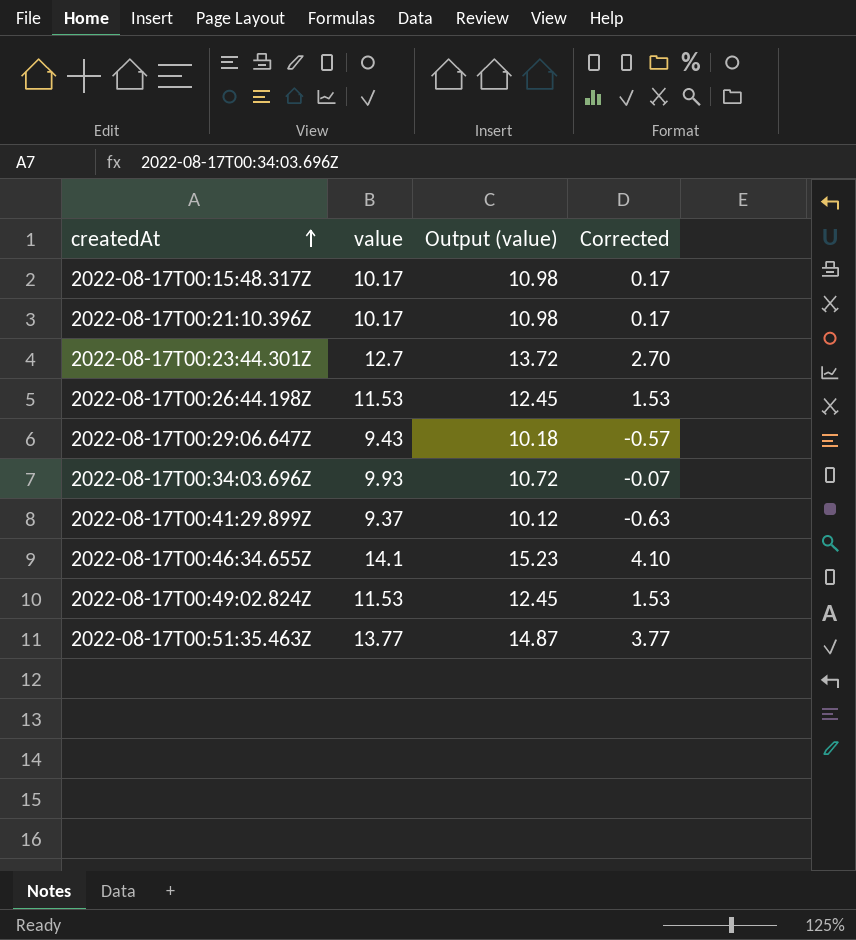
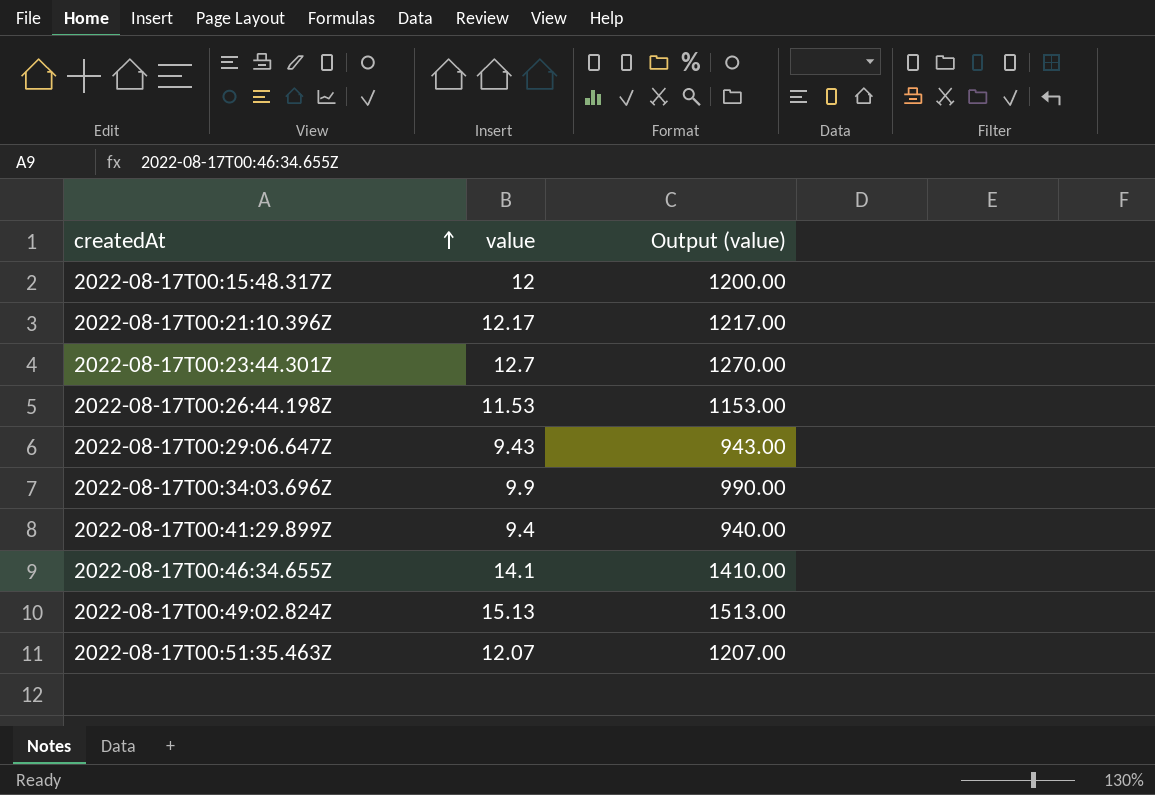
column Corrected | formula: [value] - 10 -> none
column Output (value) | formula: [value] * 1.08 -> [value] * 100
2022-08-17T00:15:48.317Z | value: 10.17 -> 12
2022-08-17T00:21:10.396Z | value: 10.17 -> 12.17
2022-08-17T00:34:03.696Z | value: 9.93 -> 9.9
2022-08-17T00:41:29.899Z | value: 9.37 -> 9.4
2022-08-17T00:49:02.824Z | value: 11.53 -> 15.13
2022-08-17T00:51:35.463Z | value: 13.77 -> 12.07

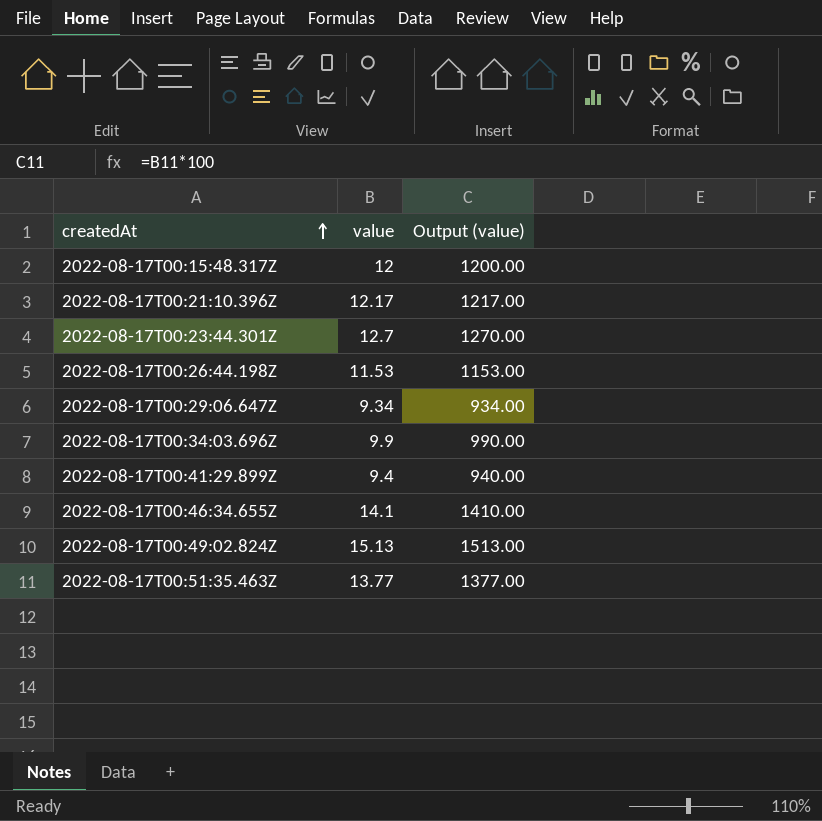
2022-08-17T00:29:06.647Z | value: 9.43 -> 9.34
2022-08-17T00:29:06.647Z | Output (value): 943.00 -> 934.00
2022-08-17T00:51:35.463Z | value: 12.07 -> 13.77
2022-08-17T00:51:35.463Z | Output (value): 1207.00 -> 1377.00

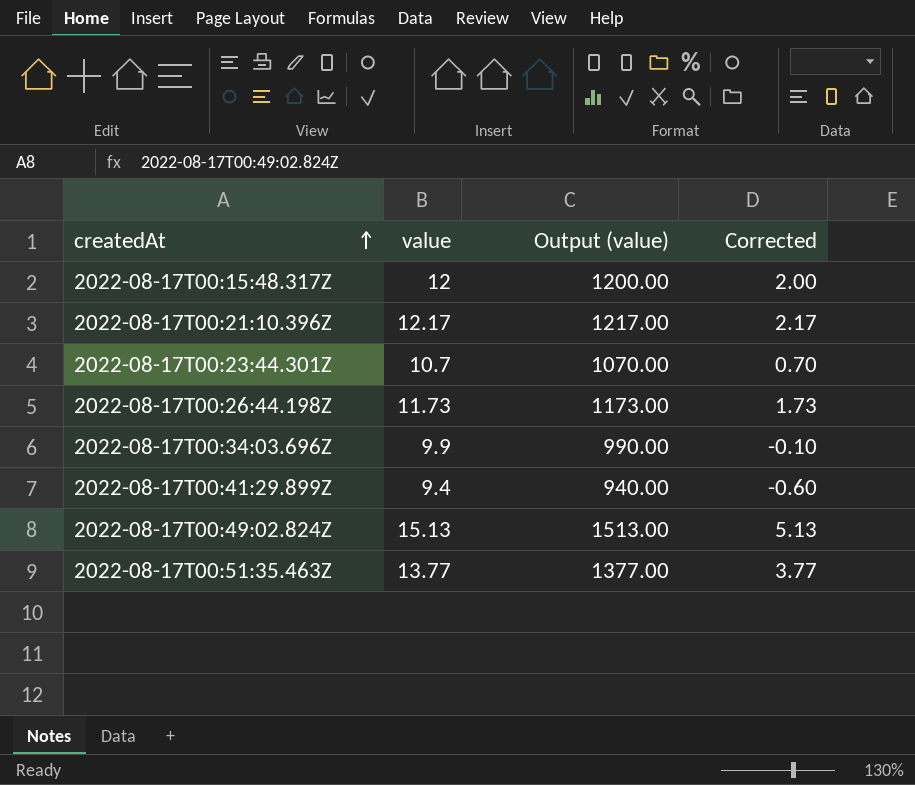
column Corrected | formula: none -> [value] - 10
row 2022-08-17T00:29:06.647Z: 9.34 | 934.00 -> none
row 2022-08-17T00:46:34.655Z: 14.1 | 1410.00 -> none
2022-08-17T00:23:44.301Z | value: 12.7 -> 10.7
2022-08-17T00:23:44.301Z | Output (value): 1270.00 -> 1070.00
2022-08-17T00:26:44.198Z | value: 11.53 -> 11.73
2022-08-17T00:26:44.198Z | Output (value): 1153.00 -> 1173.00

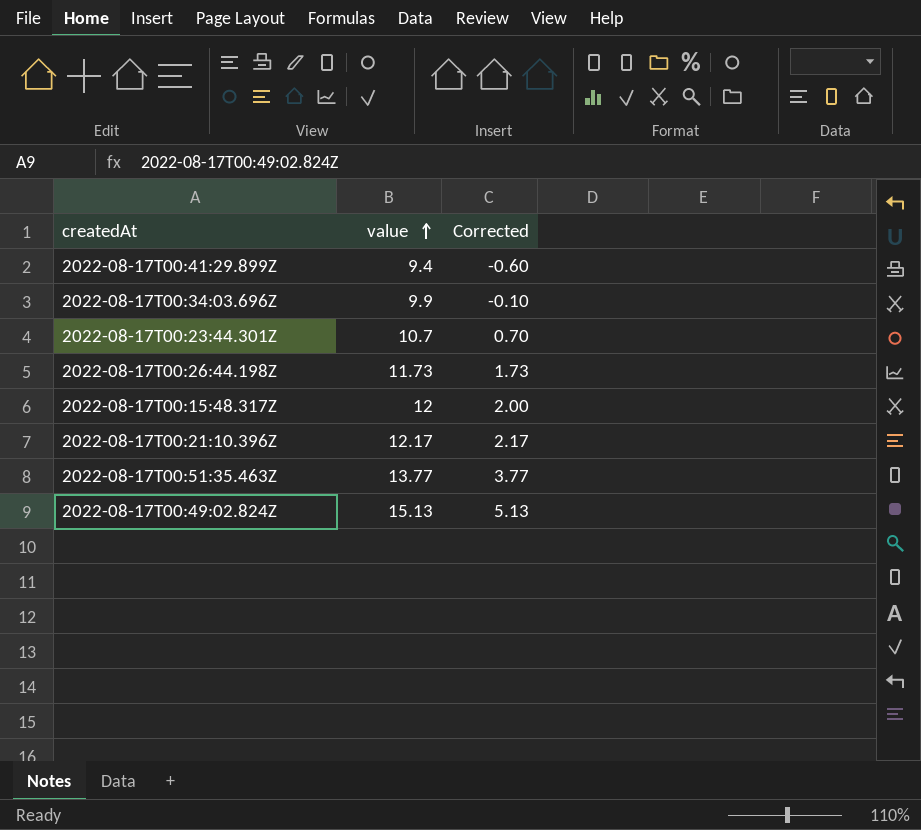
row order: createdAt ascending -> value ascending
column Output (value) | formula: [value] * 100 -> none

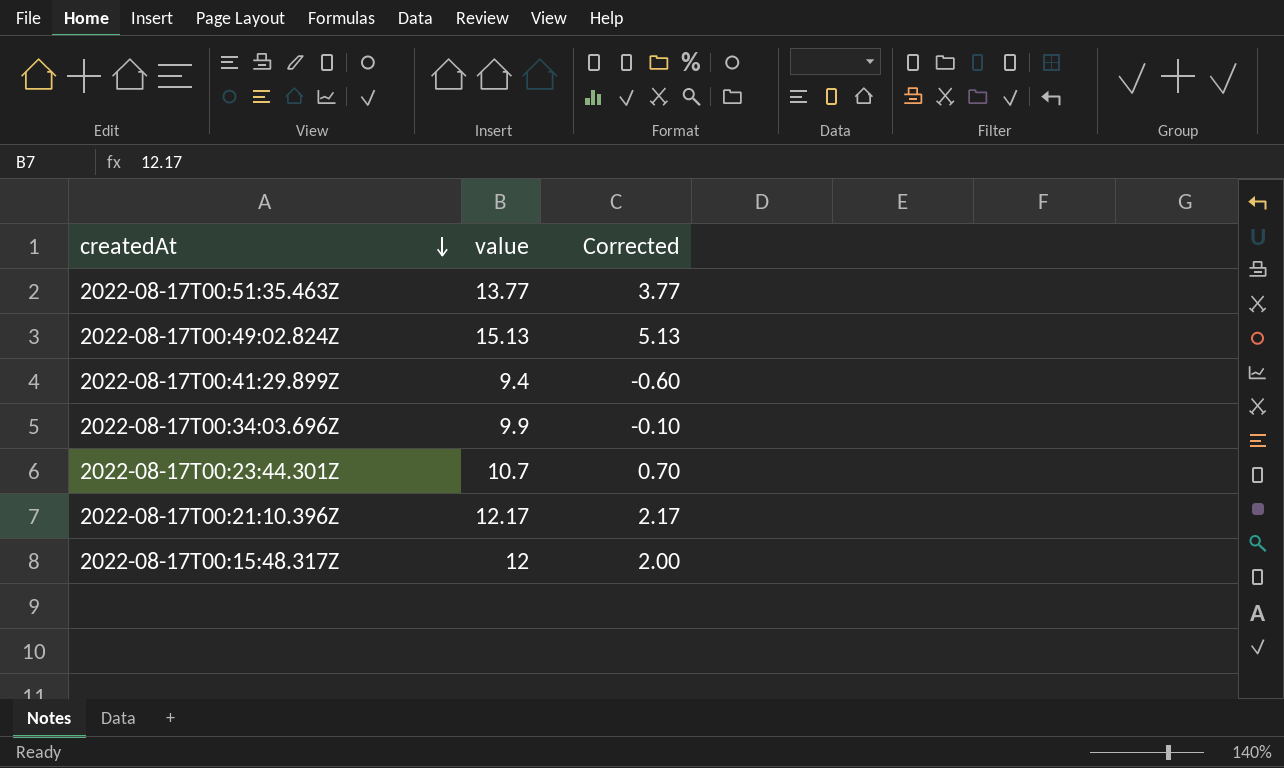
row order: value ascending -> createdAt descending
row 2022-08-17T00:26:44.198Z: 11.73 | 1.73 -> none

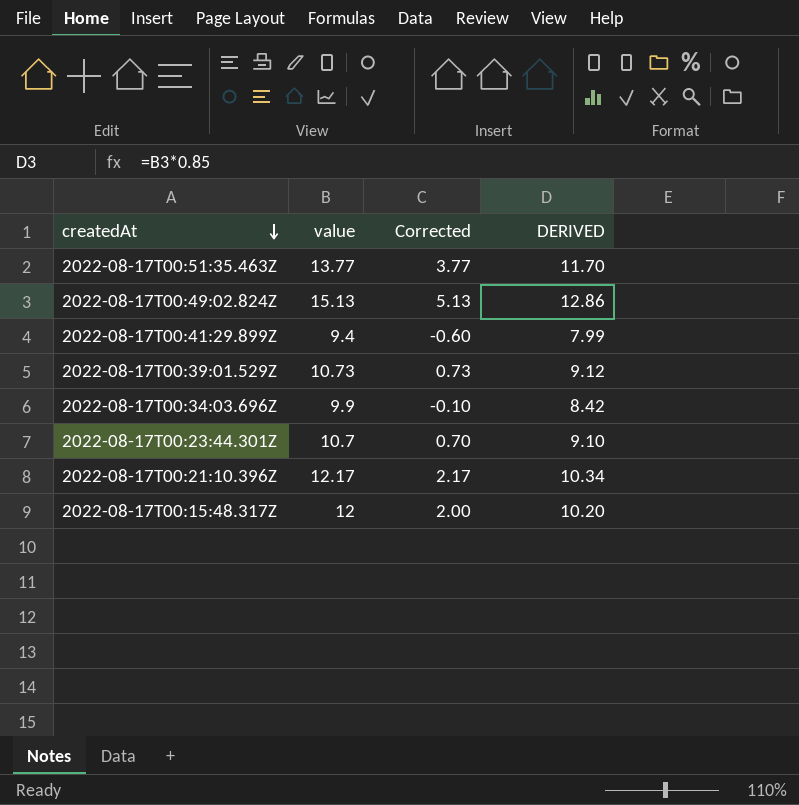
column DERIVED | formula: none -> [value] * 0.85
row 2022-08-17T00:39:01.529Z: none -> 10.73 | 0.73 | 9.12

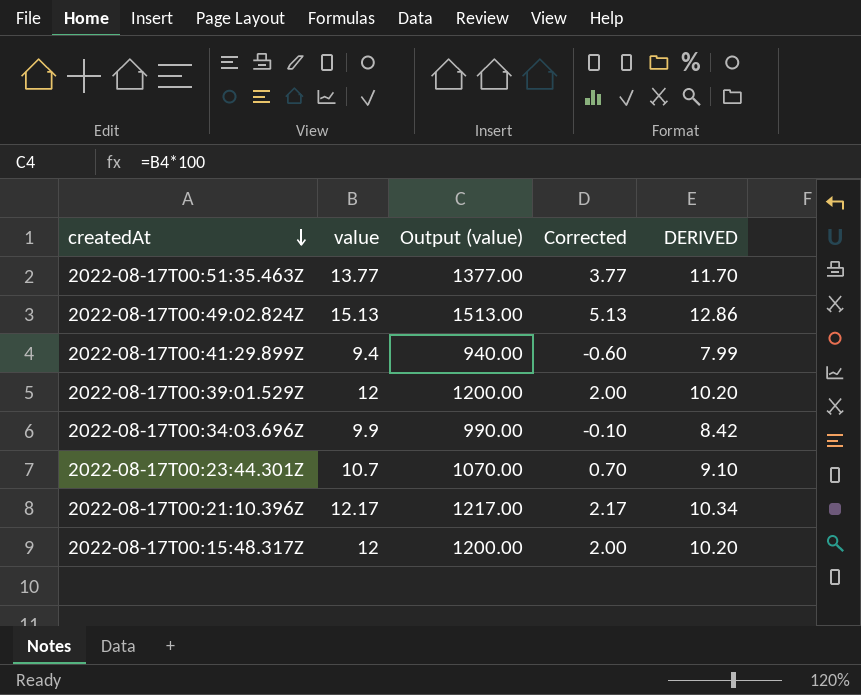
column Output (value) | formula: none -> [value] * 100
2022-08-17T00:39:01.529Z | value: 10.73 -> 12
2022-08-17T00:39:01.529Z | Corrected: 0.73 -> 2.00
2022-08-17T00:39:01.529Z | DERIVED: 9.12 -> 10.20

